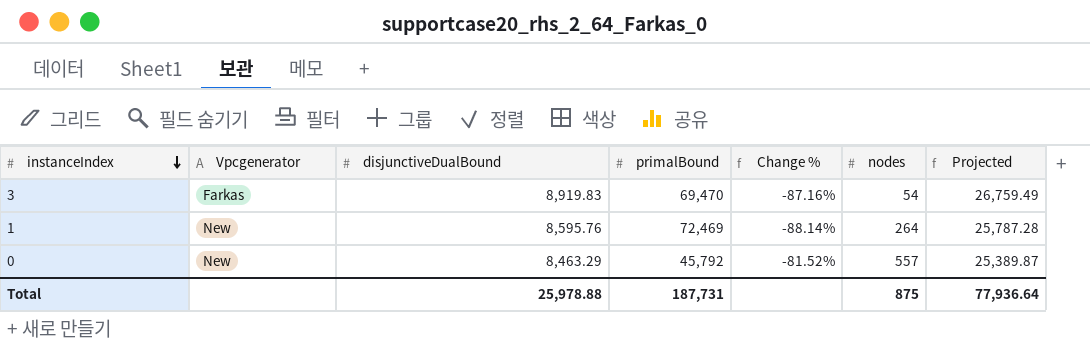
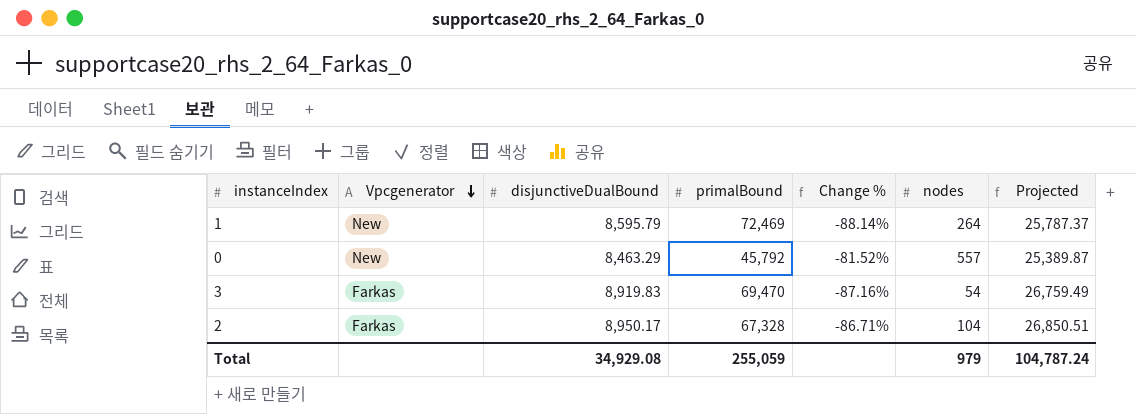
row order: instanceIndex descending -> Vpcgenerator descending
1 | disjunctiveDualBound: 8,595.76 -> 8,595.79
1 | Projected: 25,787.28 -> 25,787.37
row 2: none -> Farkas | 8,950.17 | 67,328 | -86.71% | 104 | 26,850.51
Total | disjunctiveDualBound: 25,978.88 -> 34,929.08
Total | primalBound: 187,731 -> 255,059
Total | nodes: 875 -> 979
Total | Projected: 77,936.64 -> 104,787.24

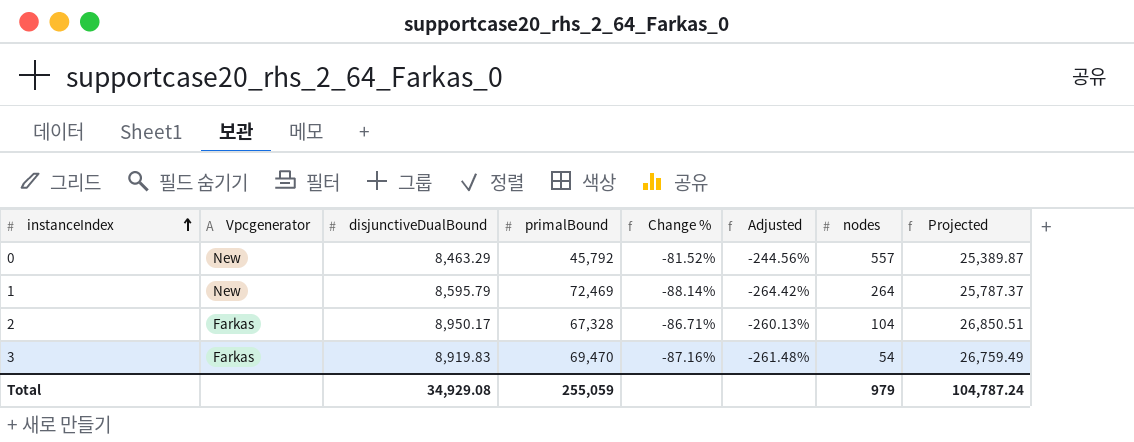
row order: Vpcgenerator descending -> instanceIndex ascending
column Adjusted | formula: none -> [Change %] * 3

